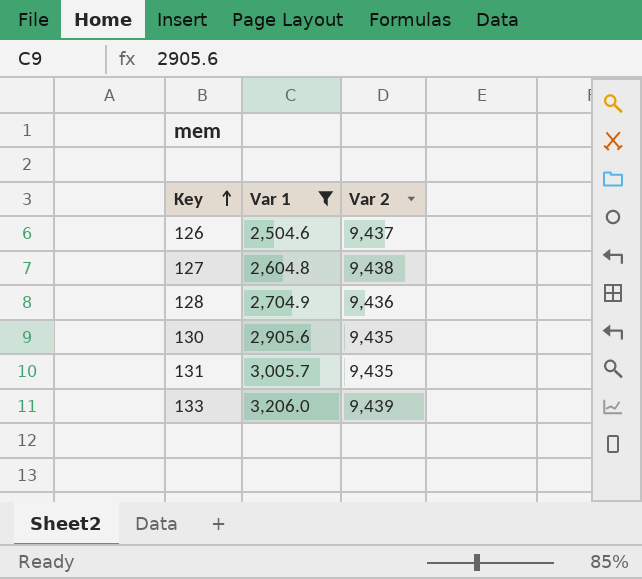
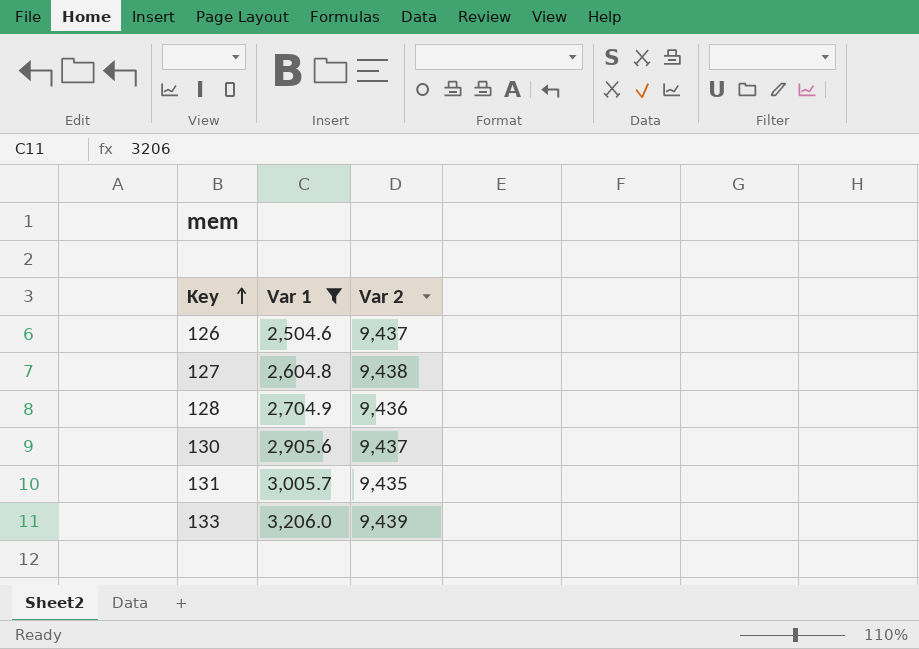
130 | Var 2: 9,435 -> 9,437

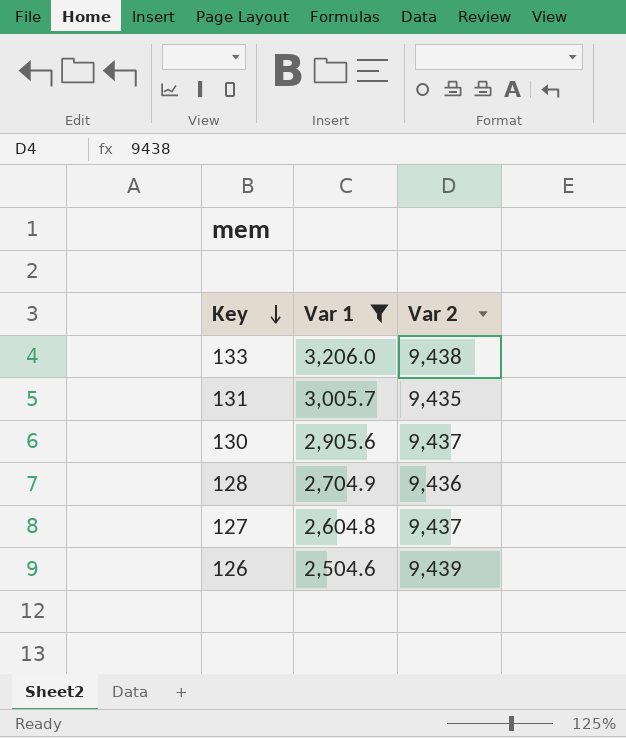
row order: Key ascending -> Key descending
133 | Var 2: 9,439 -> 9,438
127 | Var 2: 9,438 -> 9,437
126 | Var 2: 9,437 -> 9,439

